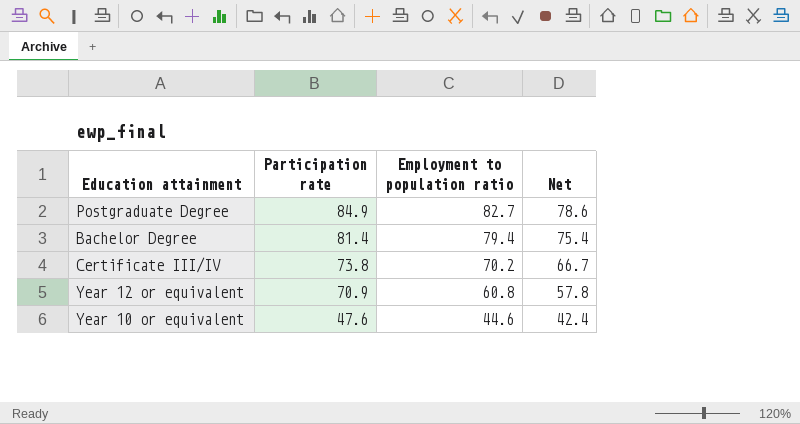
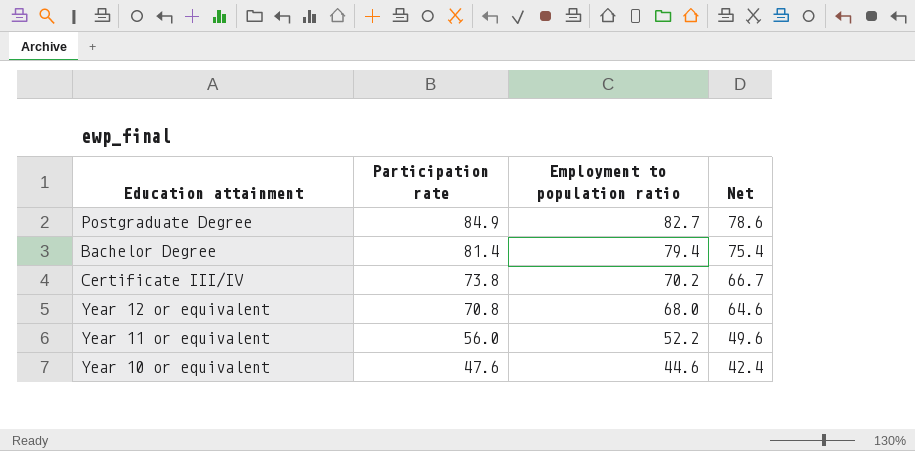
Year 12 or equivalent | Participation rate: 70.9 -> 70.8
Year 12 or equivalent | Employment to population ratio: 60.8 -> 68.0
Year 12 or equivalent | Net: 57.8 -> 64.6
row Year 11 or equivalent: none -> 56.0 | 52.2 | 49.6

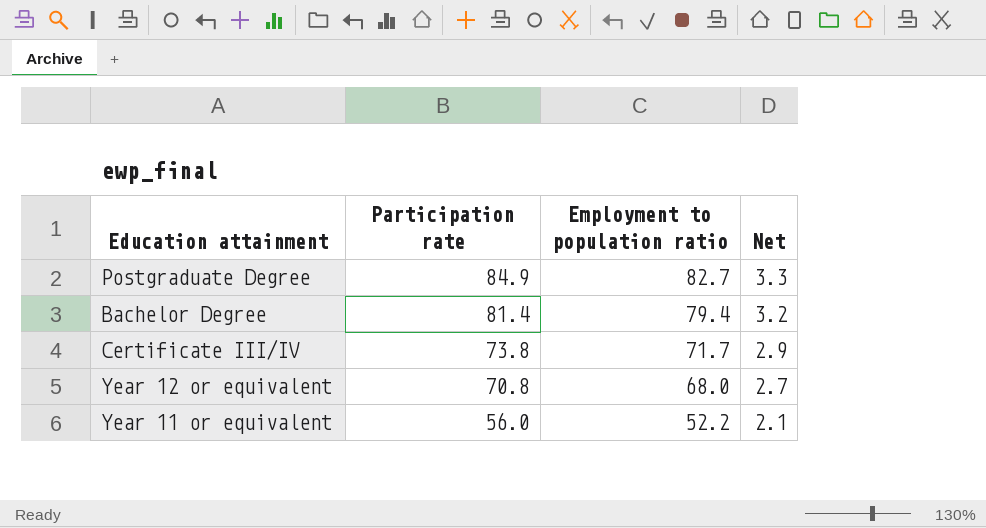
column Net | formula: [Employment to population ratio] * 0.95 -> [Employment to population ratio] * 0.04
row Year 10 or equivalent: 47.6 | 44.6 | 42.4 -> none
Certificate III/IV | Employment to population ratio: 70.2 -> 71.7

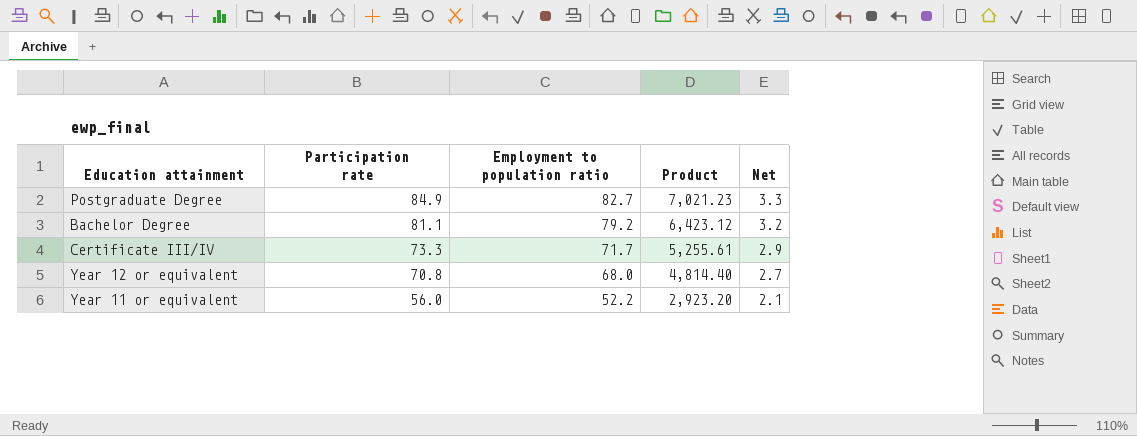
column Product | formula: none -> [Participation rate] * [Employment to population ratio]
Bachelor Degree | Participation rate: 81.4 -> 81.1
Bachelor Degree | Employment to population ratio: 79.4 -> 79.2
Certificate III/IV | Participation rate: 73.8 -> 73.3

